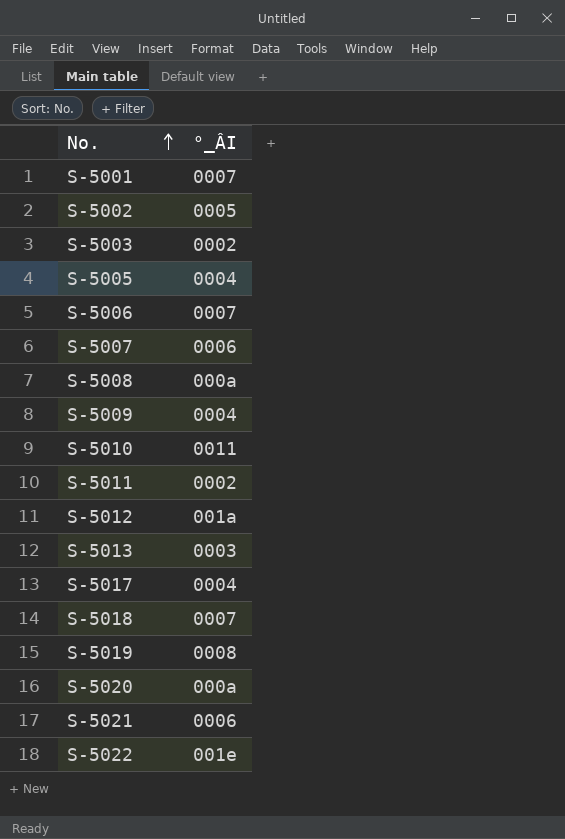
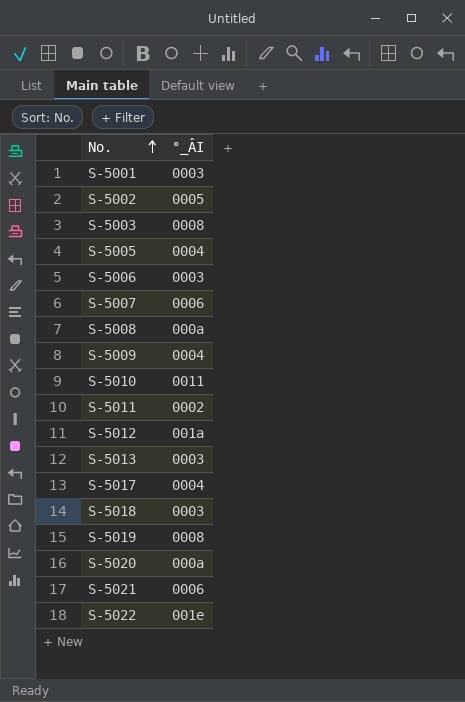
S-5001 | °_ÂI: 0007 -> 0003
S-5003 | °_ÂI: 0002 -> 0008
S-5006 | °_ÂI: 0007 -> 0003
S-5018 | °_ÂI: 0007 -> 0003

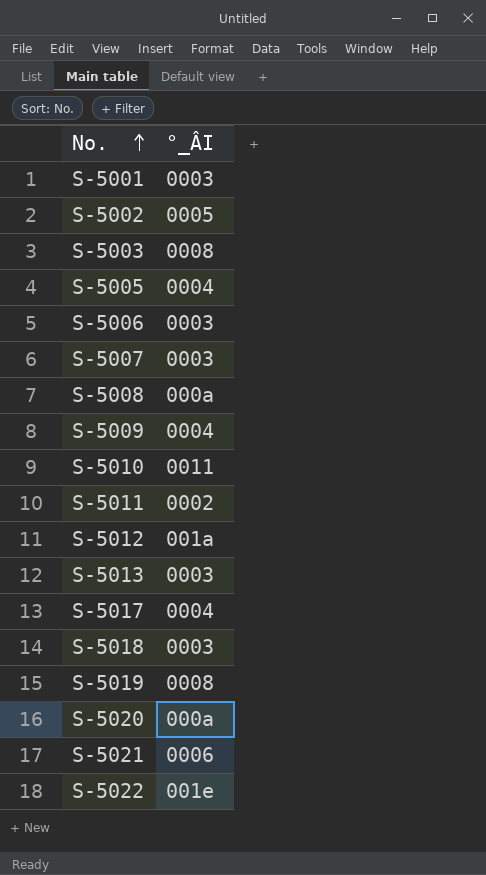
S-5007 | °_ÂI: 0006 -> 0003

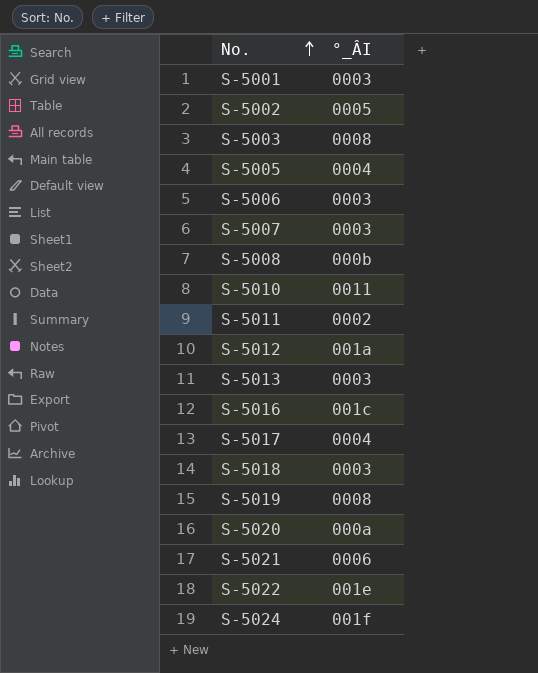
row S-5009: 0004 -> none
S-5008 | °_ÂI: 000a -> 000b
row S-5016: none -> 001c
row S-5024: none -> 001f

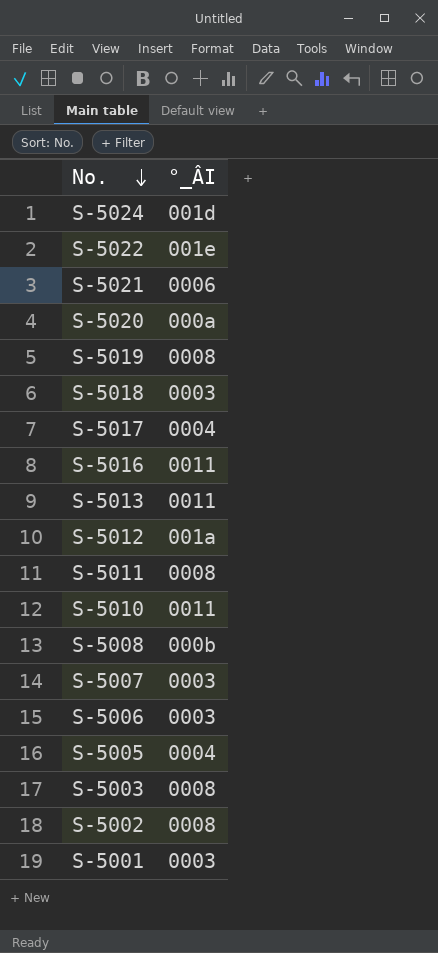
row order: No. ascending -> No. descending
S-5024 | °_ÂI: 001f -> 001d
S-5016 | °_ÂI: 001c -> 0011
S-5013 | °_ÂI: 0003 -> 0011
S-5011 | °_ÂI: 0002 -> 0008
S-5002 | °_ÂI: 0005 -> 0008

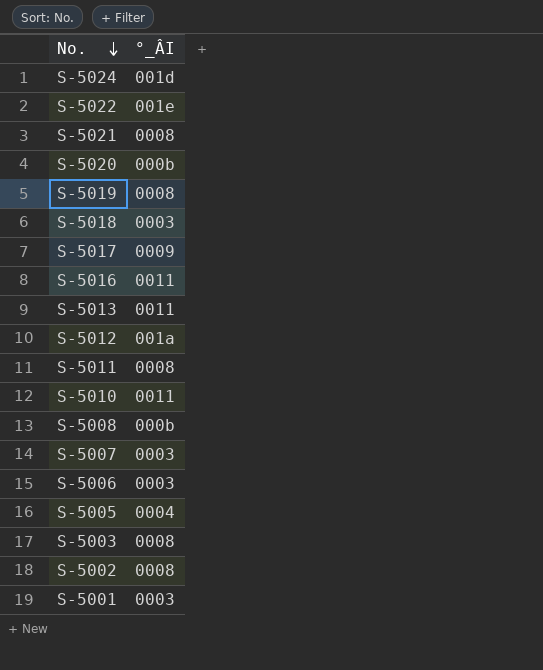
S-5021 | °_ÂI: 0006 -> 0008
S-5020 | °_ÂI: 000a -> 000b
S-5017 | °_ÂI: 0004 -> 0009

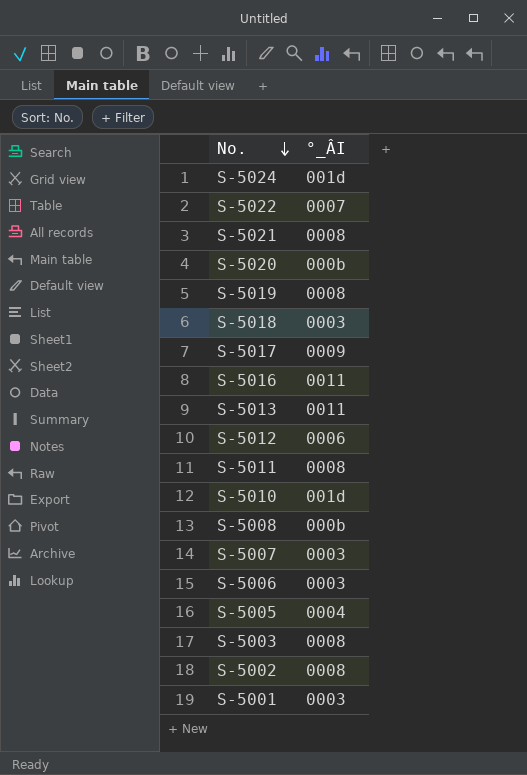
S-5022 | °_ÂI: 001e -> 0007
S-5012 | °_ÂI: 001a -> 0006
S-5010 | °_ÂI: 0011 -> 001d

